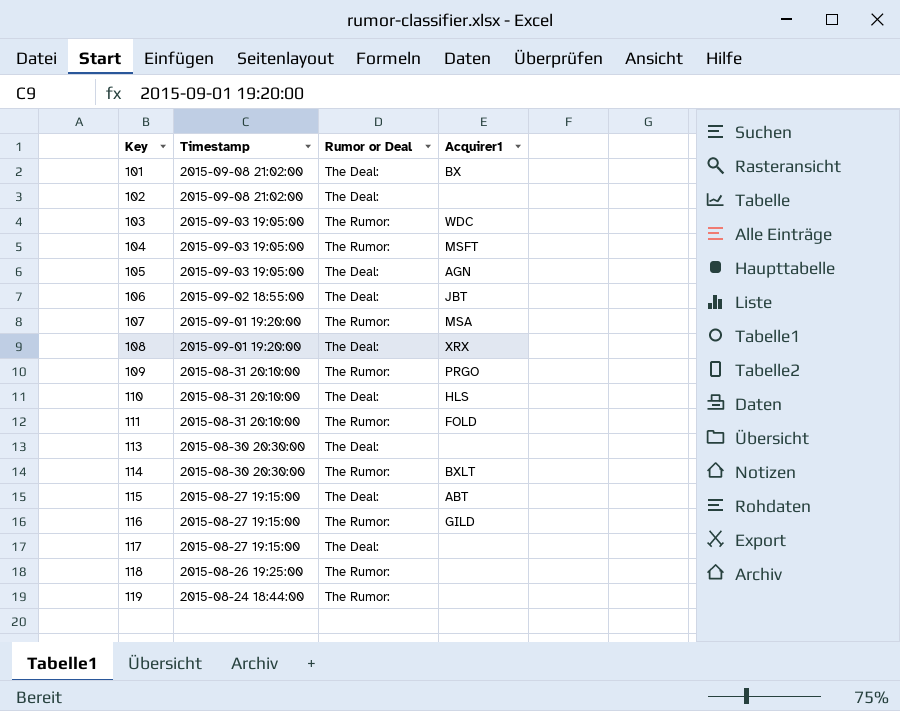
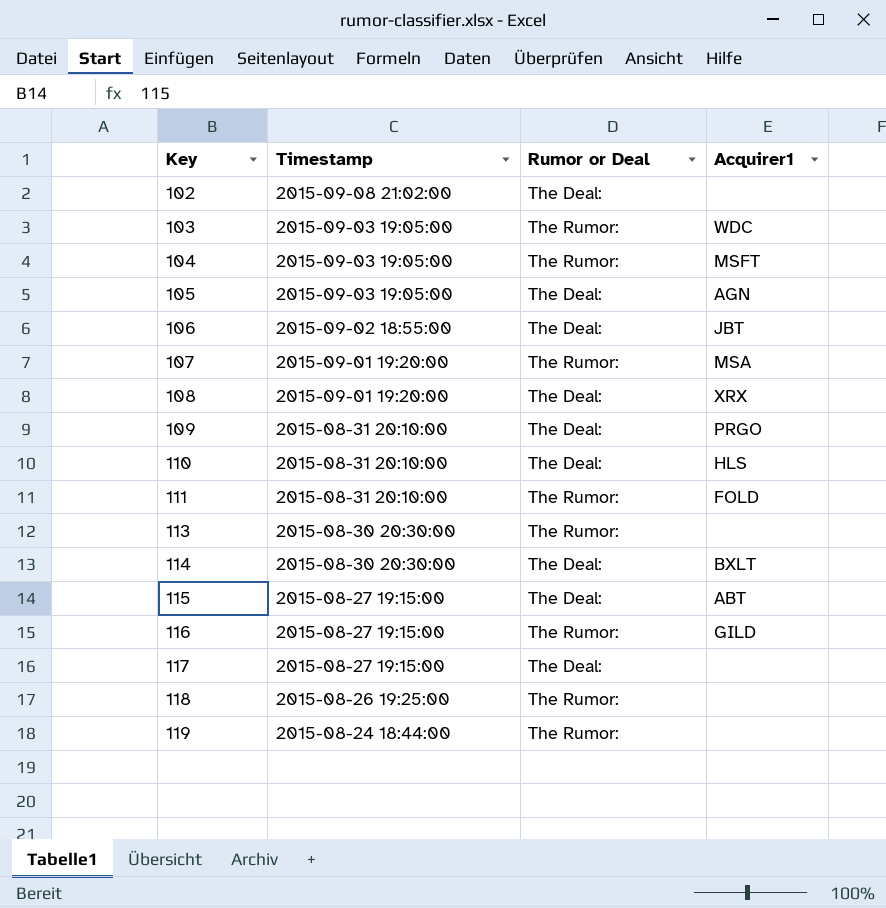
row 101: 2015-09-08 21:02:00 | The Deal: | BX -> none
109 | Rumor or Deal: The Rumor: -> The Deal:
113 | Rumor or Deal: The Deal: -> The Rumor:
114 | Rumor or Deal: The Rumor: -> The Deal:

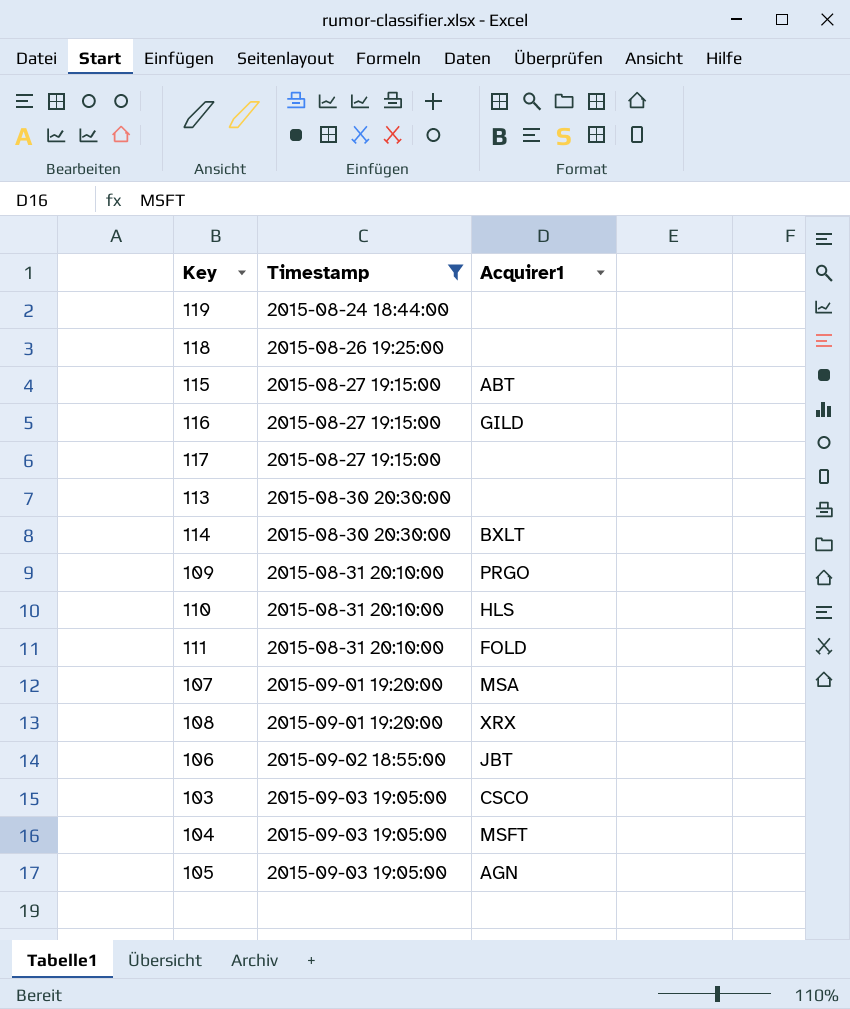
filter: none -> Timestamp != 2015-09-08 21:02:00
row order: Key ascending -> Timestamp ascending
column Rumor or Deal | position: 3 -> none
103 | Acquirer1: WDC -> CSCO

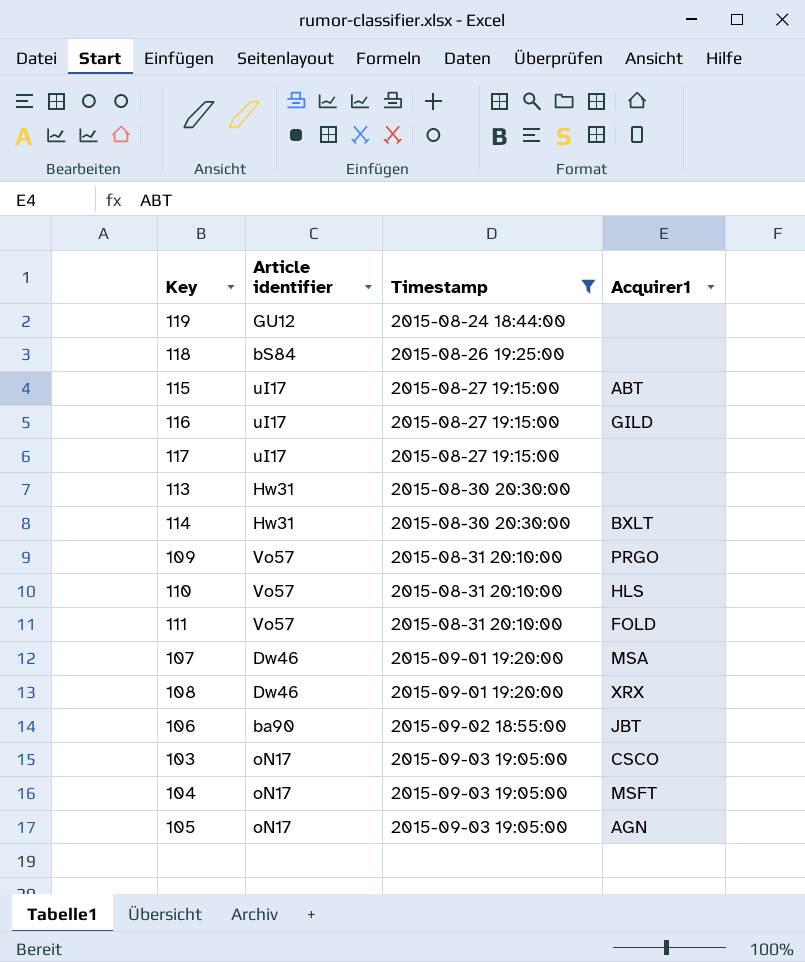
column Article identifier | position: none -> 2

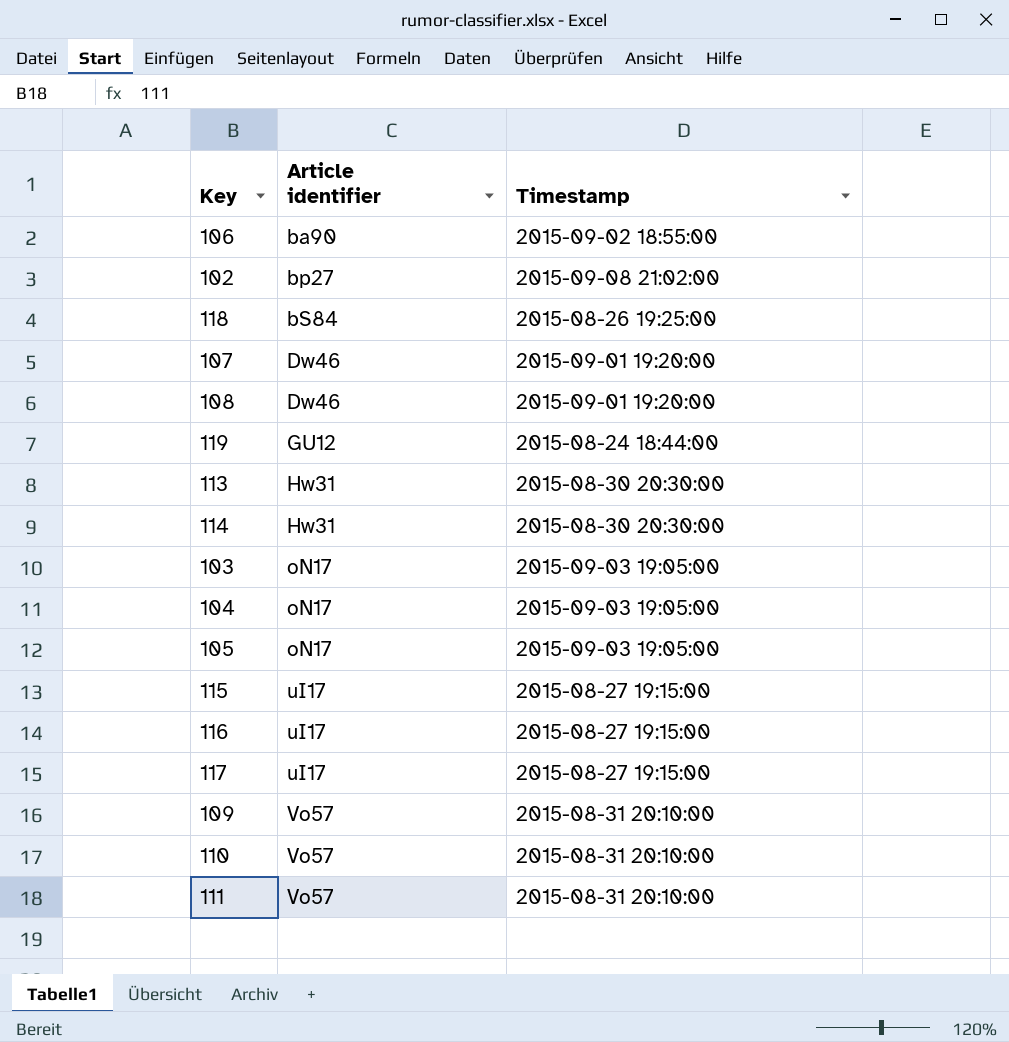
filter: Timestamp != 2015-09-08 21:02:00 -> none
row order: Timestamp ascending -> Article identifier ascending
column Acquirer1 | position: 4 -> none

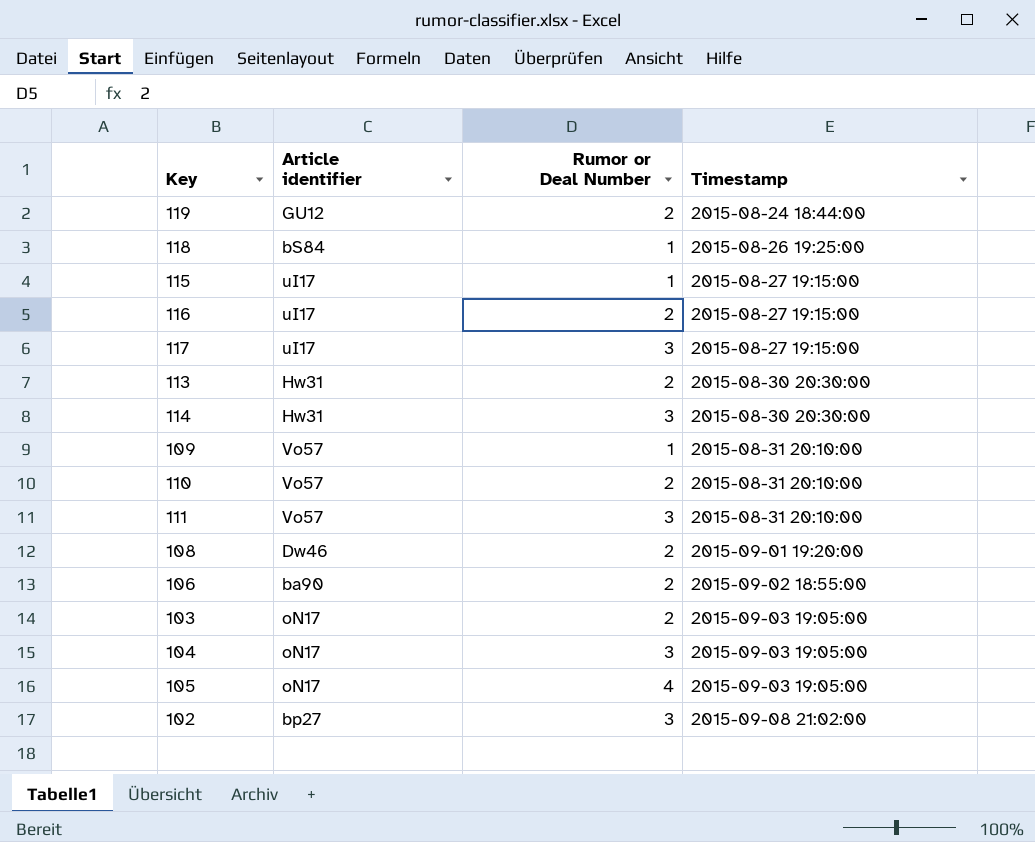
row order: Article identifier ascending -> Timestamp ascending
column Rumor or Deal Number | position: none -> 3
row 107: Dw46 | 2015-09-01 19:20:00 -> none

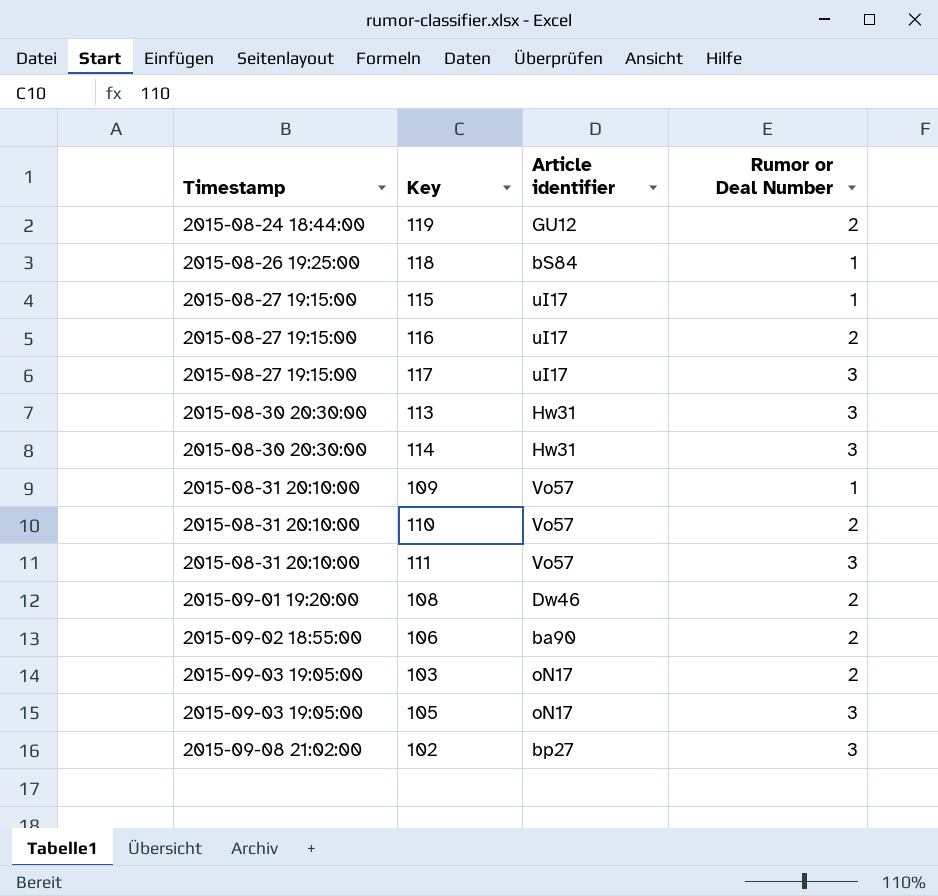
column Timestamp | position: 4 -> 1
row 104: oN17 | 3 | 2015-09-03 19:05:00 -> none
113 | Rumor or Deal Number: 2 -> 3
105 | Rumor or Deal Number: 4 -> 3

